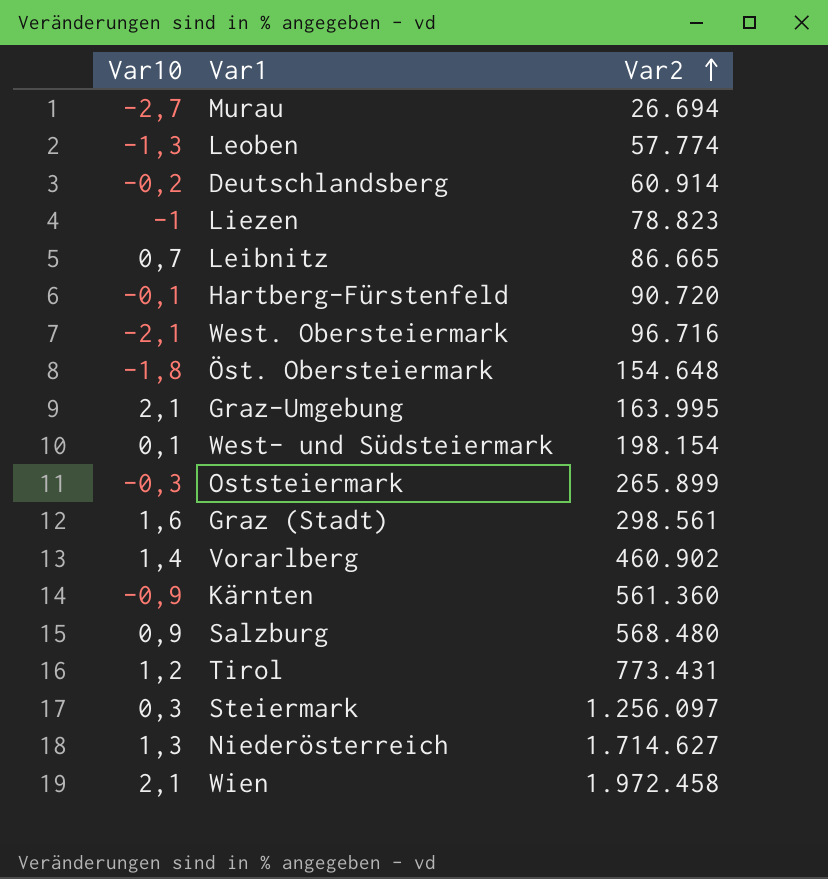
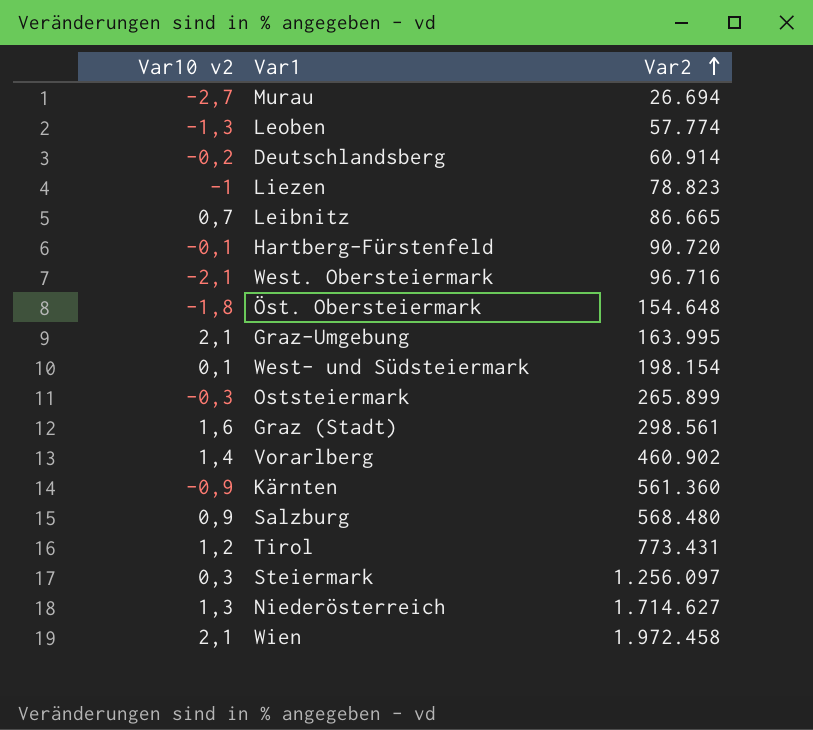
column name: Var10 -> Var10 v2

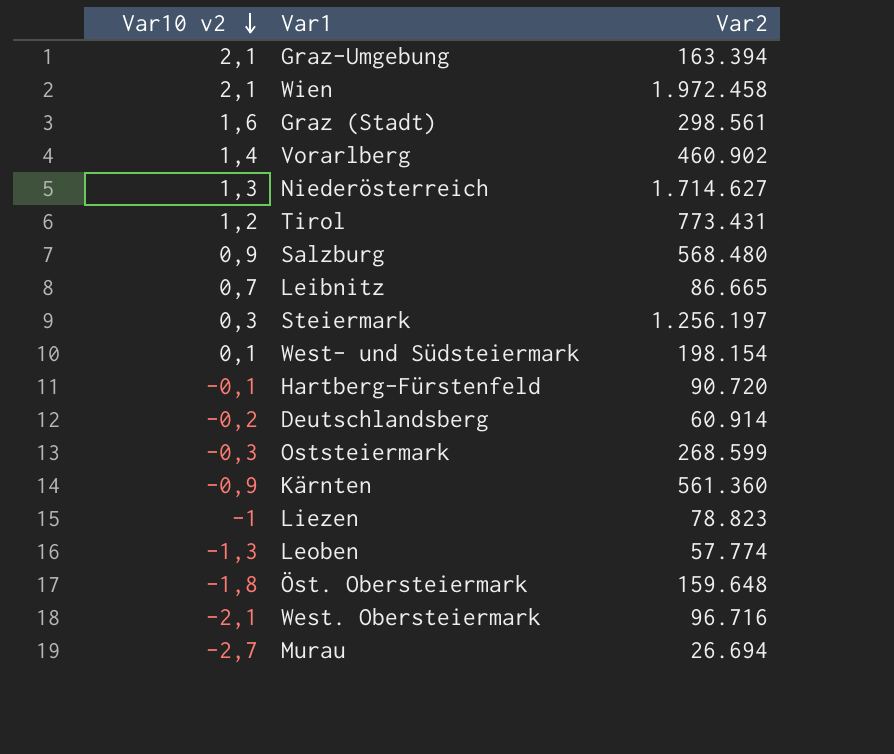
row order: Var2 ascending -> Var10 v2 descending
Graz-Umgebung | Var2: 163.995 -> 163.394
Steiermark | Var2: 1.256.097 -> 1.256.197
Oststeiermark | Var2: 265.899 -> 268.599
Öst. Obersteiermark | Var2: 154.648 -> 159.648

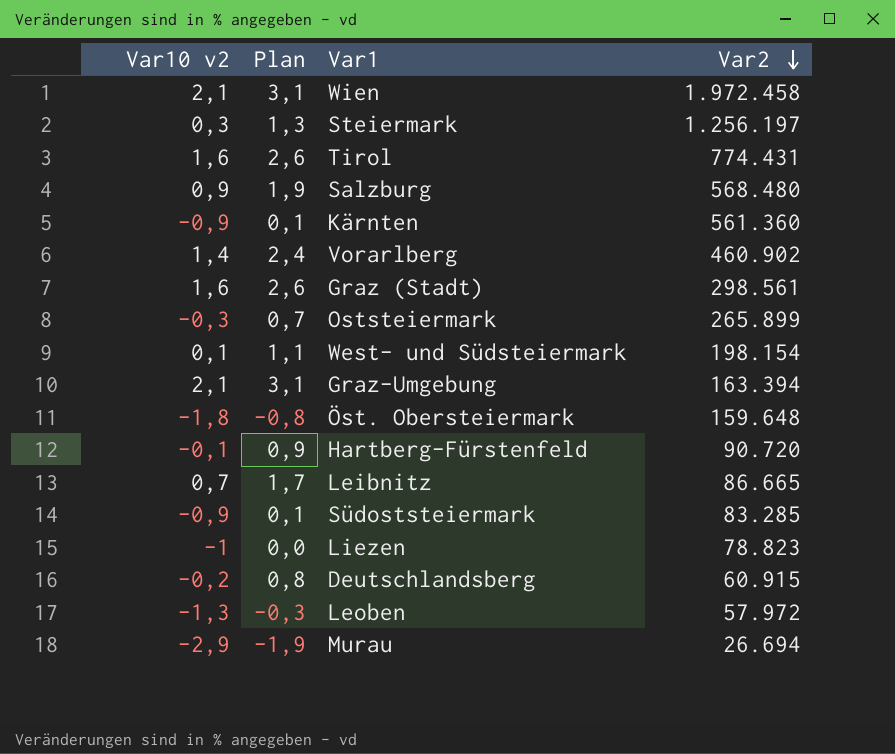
row order: Var10 v2 descending -> Var2 descending
column Plan | formula: none -> [Var10 v2] + 1
row Niederösterreich: 1,3 | 1.714.627 -> none
row West. Obersteiermark: -2,1 | 96.716 -> none
Tirol | Var10 v2: 1,2 -> 1,6
Tirol | Var2: 773.431 -> 774.431
Oststeiermark | Var2: 268.599 -> 265.899
row Südoststeiermark: none -> -0,9 | 0,1 | 83.285
Deutschlandsberg | Var2: 60.914 -> 60.915
Leoben | Var2: 57.774 -> 57.972
Murau | Var10 v2: -2,7 -> -2,9

